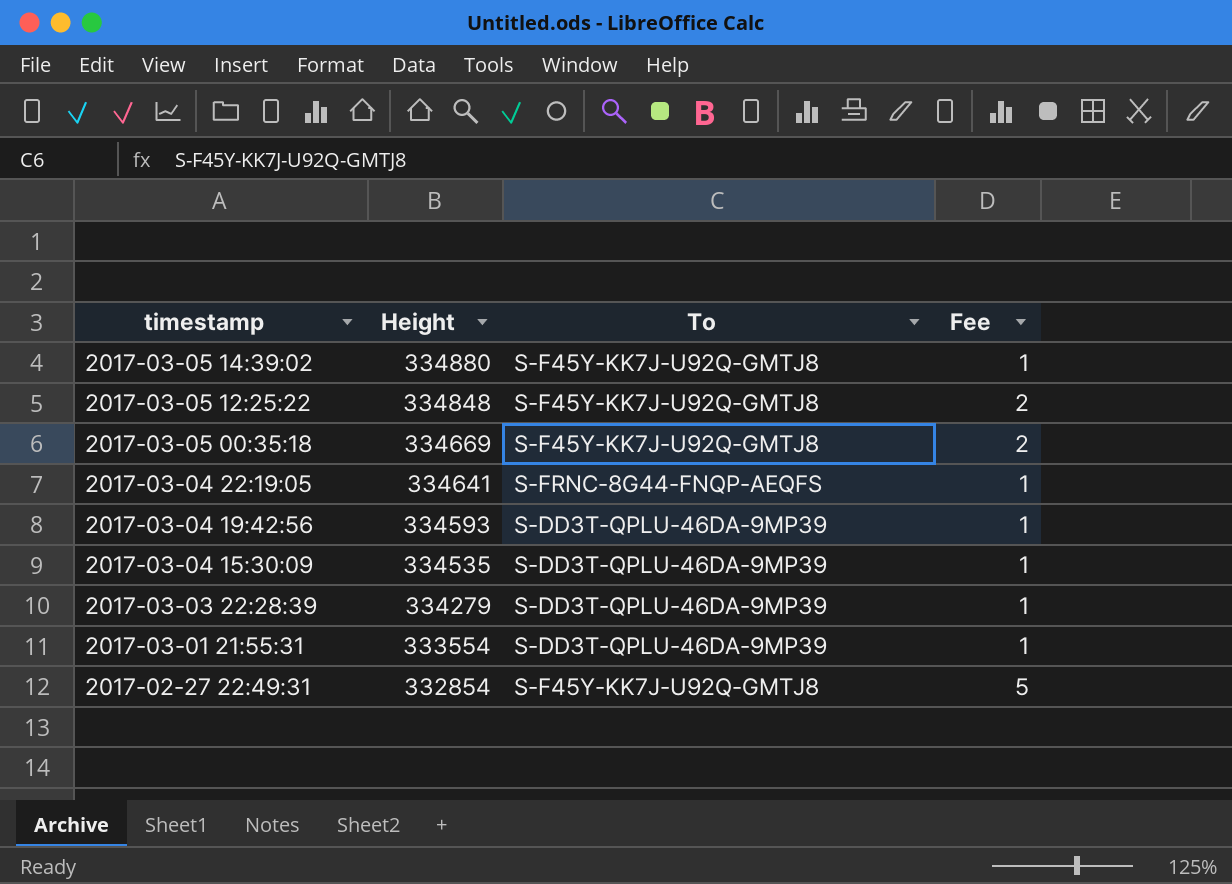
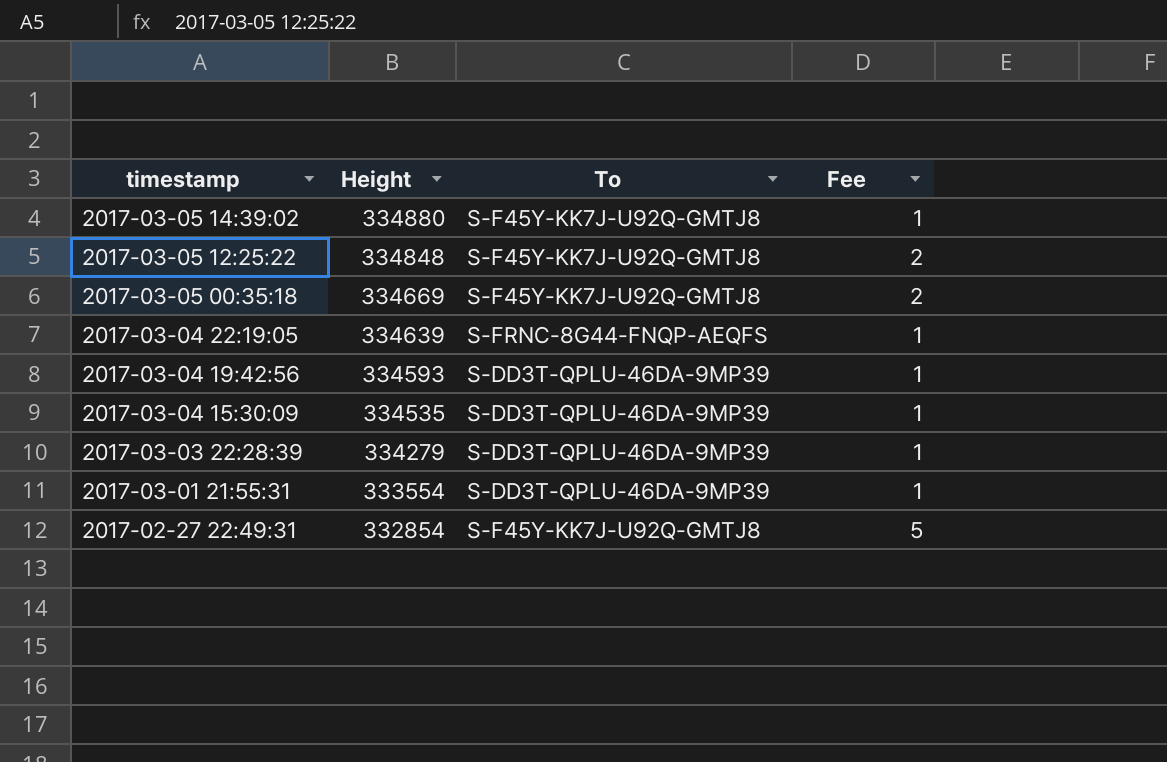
2017-03-04 22:19:05 | Height: 334641 -> 334639

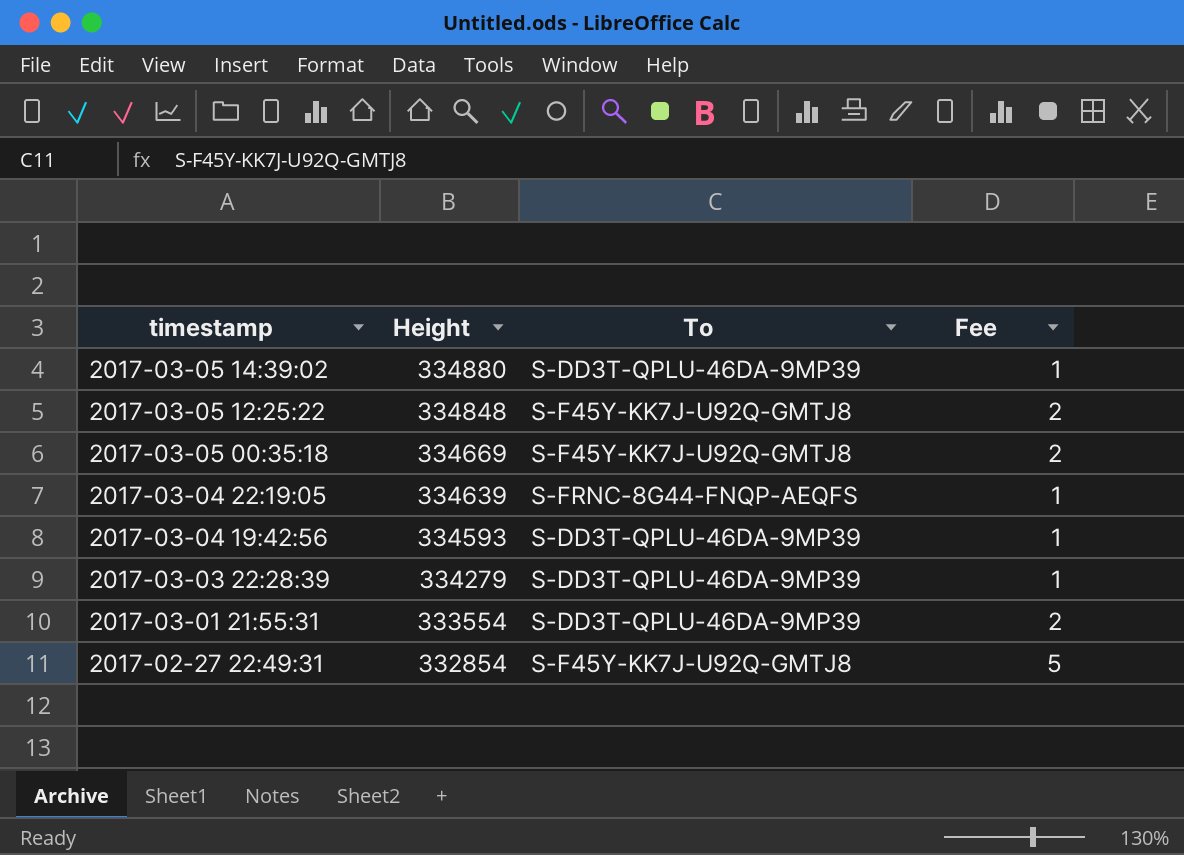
row 2017-03-04 15:30:09: 334535 | S-DD3T-QPLU-46DA-9MP39 | 1 -> none
2017-03-05 14:39:02 | To: S-F45Y-KK7J-U92Q-GMTJ8 -> S-DD3T-QPLU-46DA-9MP39
2017-03-01 21:55:31 | Fee: 1 -> 2

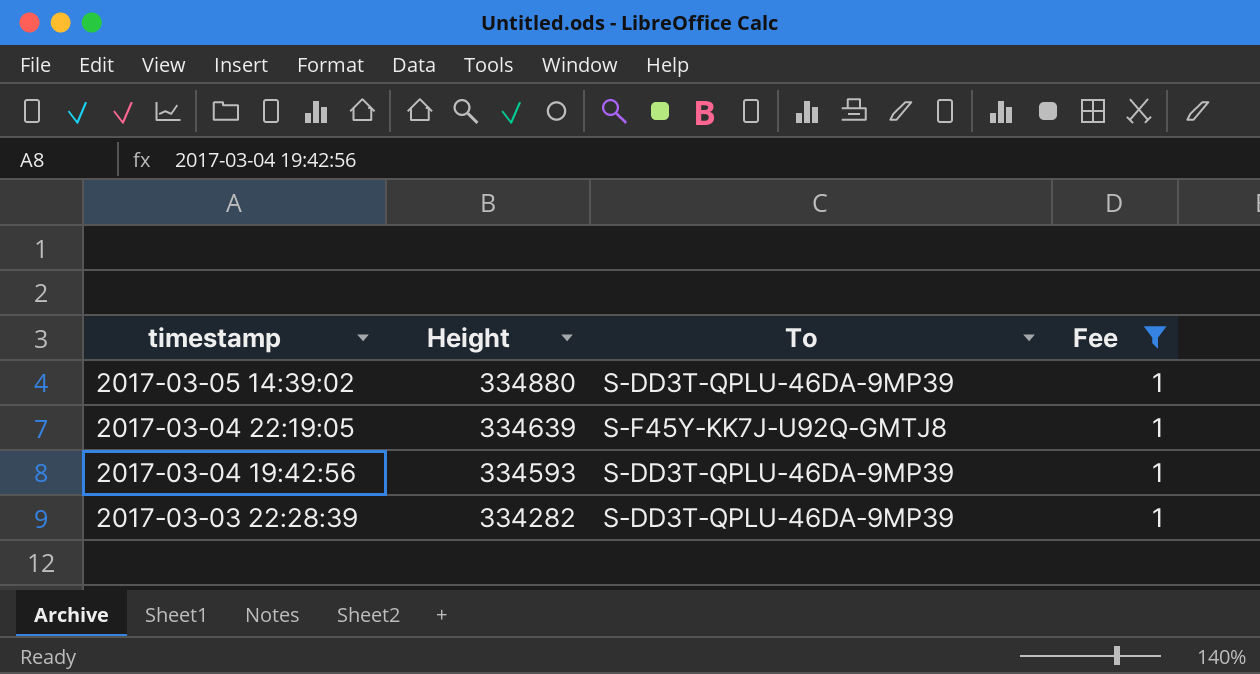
filter: none -> Fee = 1
2017-03-04 22:19:05 | To: S-FRNC-8G44-FNQP-AEQFS -> S-F45Y-KK7J-U92Q-GMTJ8
2017-03-03 22:28:39 | Height: 334279 -> 334282

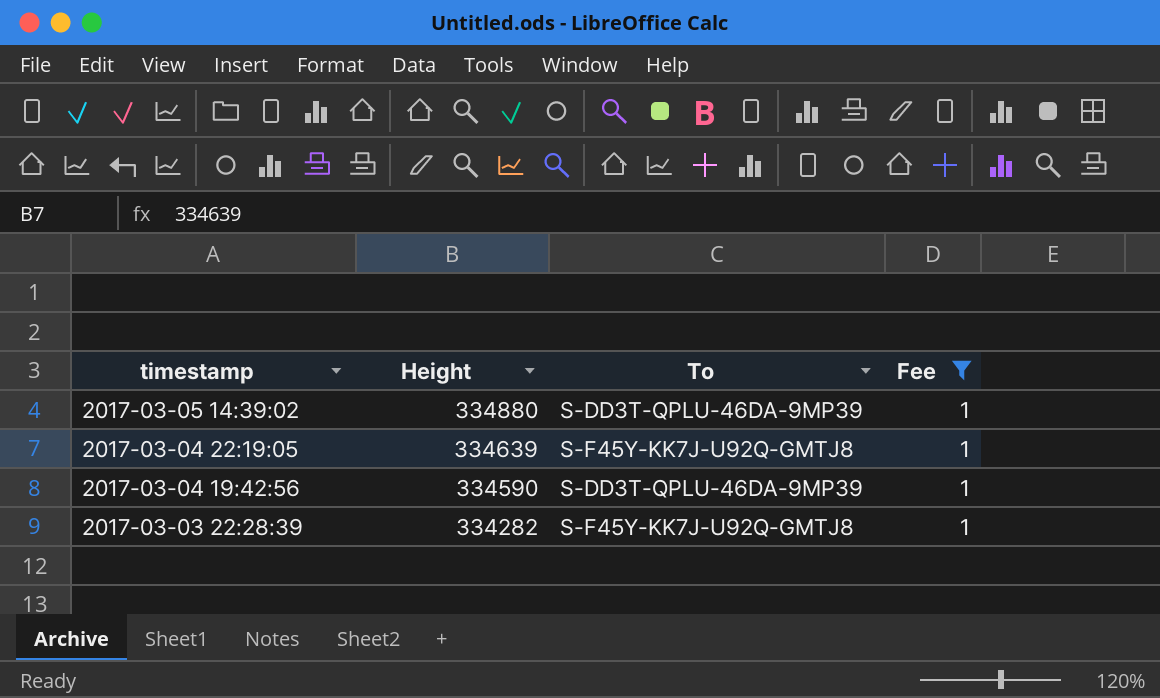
2017-03-04 19:42:56 | Height: 334593 -> 334590
2017-03-03 22:28:39 | To: S-DD3T-QPLU-46DA-9MP39 -> S-F45Y-KK7J-U92Q-GMTJ8

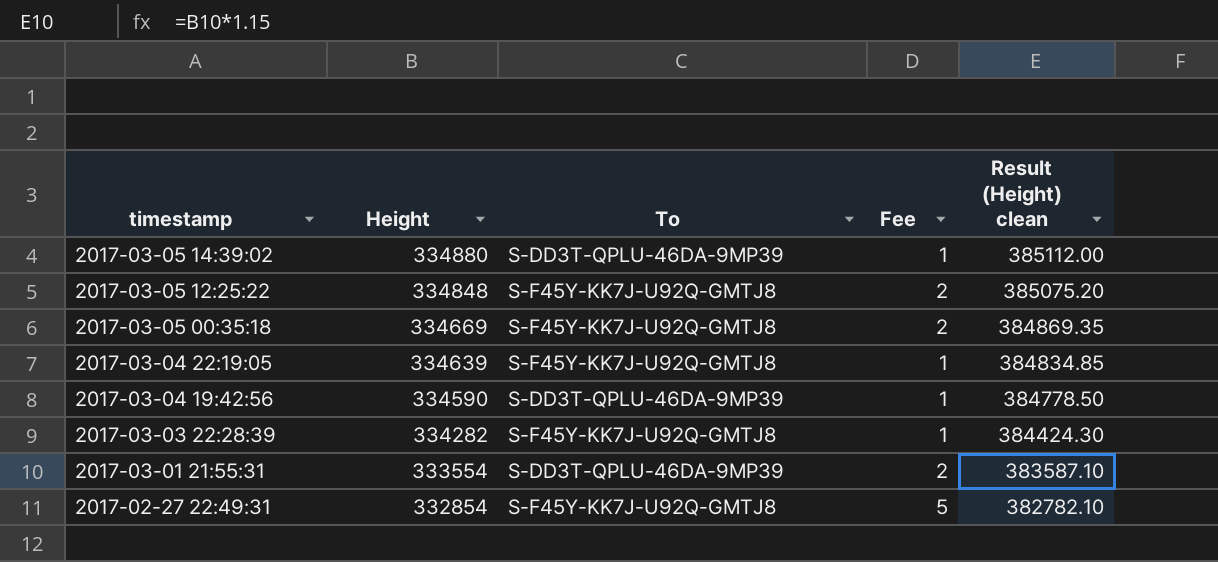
filter: Fee = 1 -> none
column Result (Height) clean | formula: none -> [Height] * 1.15

